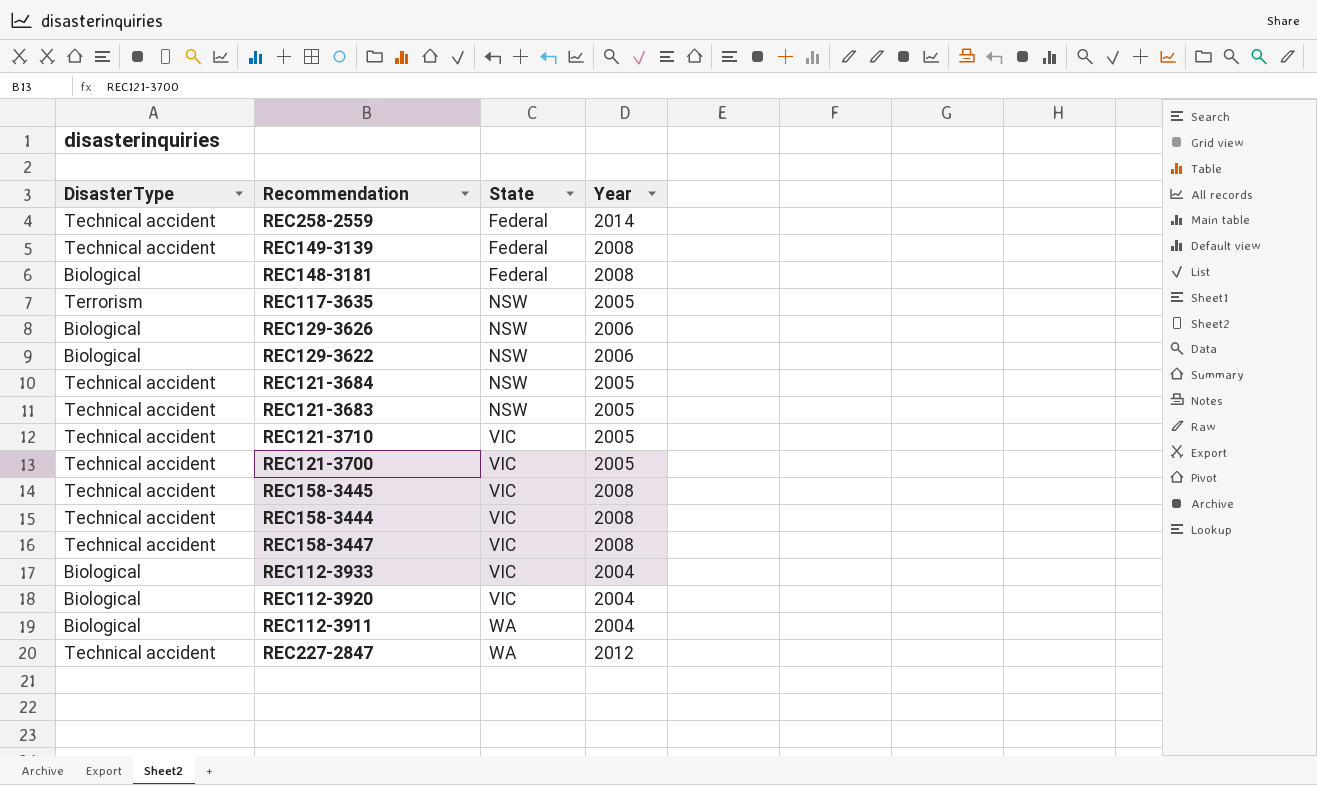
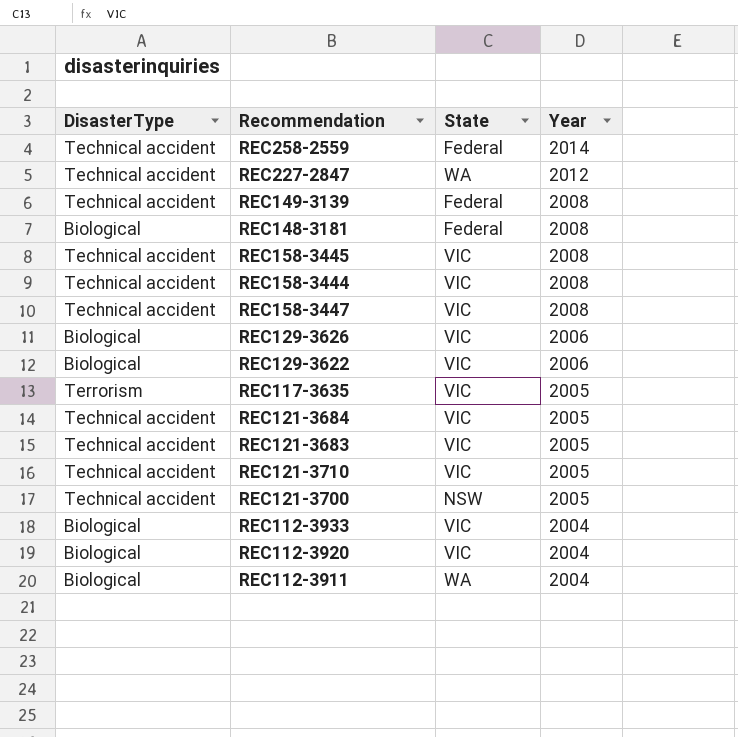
row order: State ascending -> Year descending
REC129-3626 | State: NSW -> VIC
REC129-3622 | State: NSW -> VIC
REC117-3635 | State: NSW -> VIC
REC121-3684 | State: NSW -> VIC
REC121-3683 | State: NSW -> VIC
REC121-3700 | State: VIC -> NSW

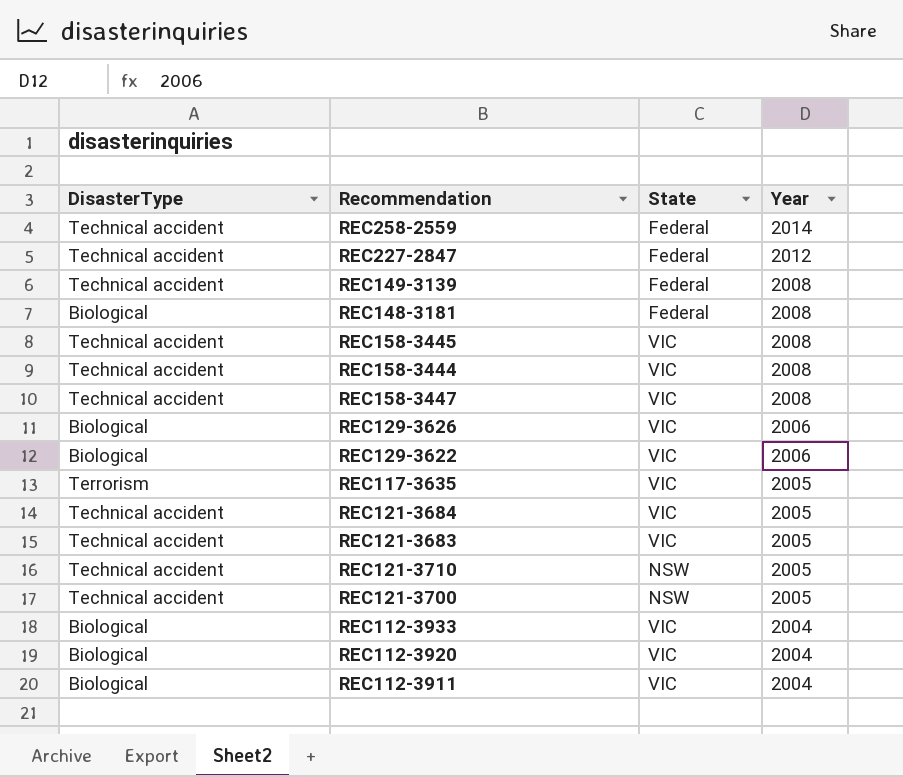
REC227-2847 | State: WA -> Federal
REC121-3710 | State: VIC -> NSW
REC112-3911 | State: WA -> VIC

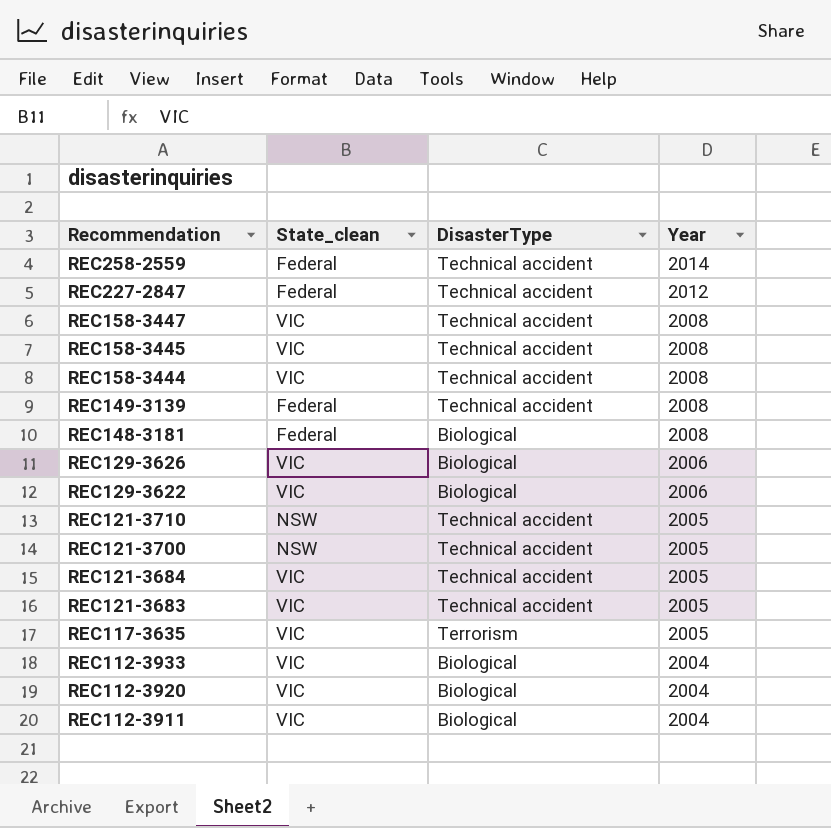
row order: Year descending -> Recommendation descending
column name: State -> State_clean
column DisasterType | position: 1 -> 3

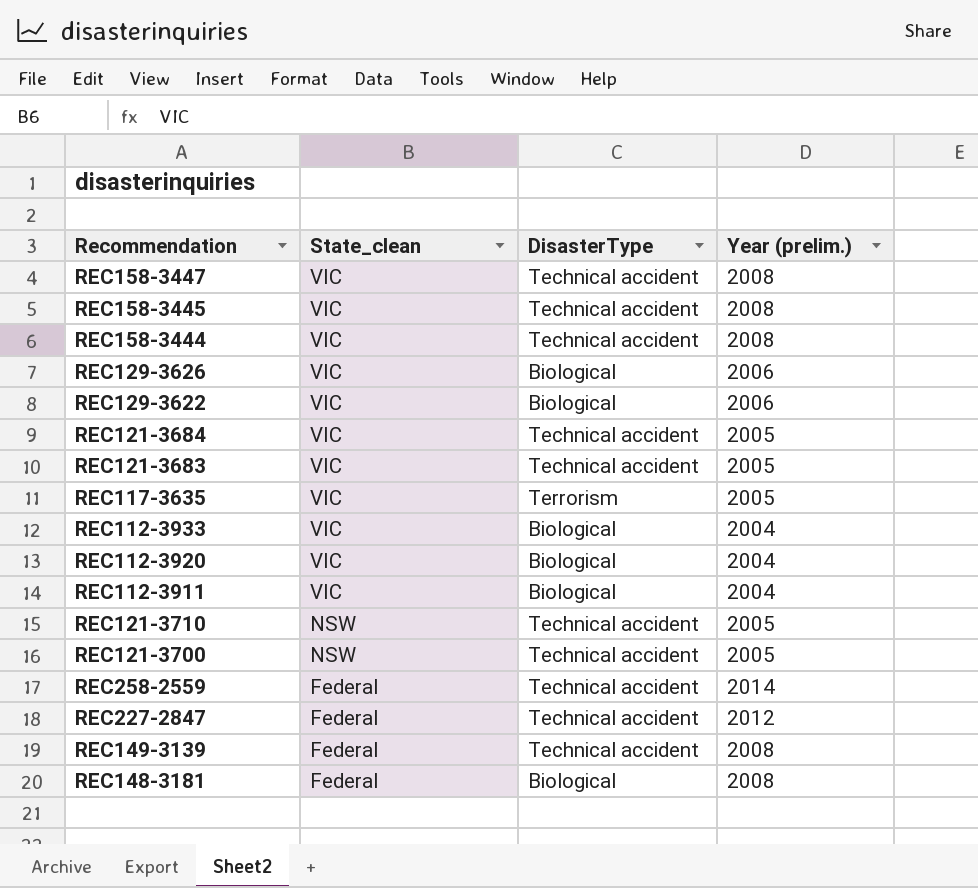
row order: Recommendation descending -> State_clean descending
column name: Year -> Year (prelim.)

